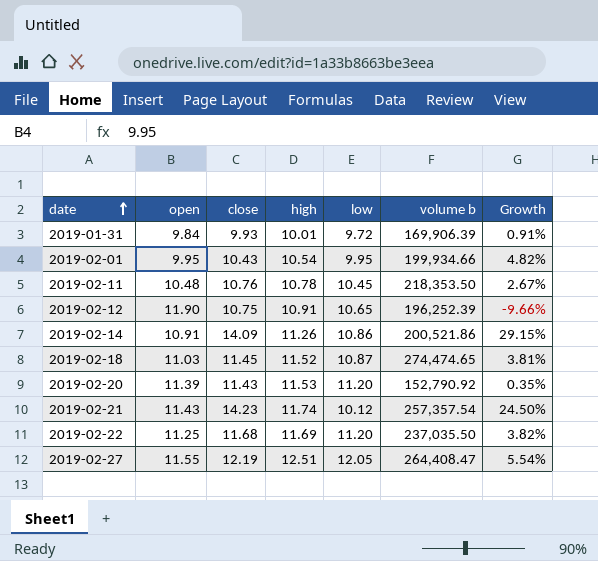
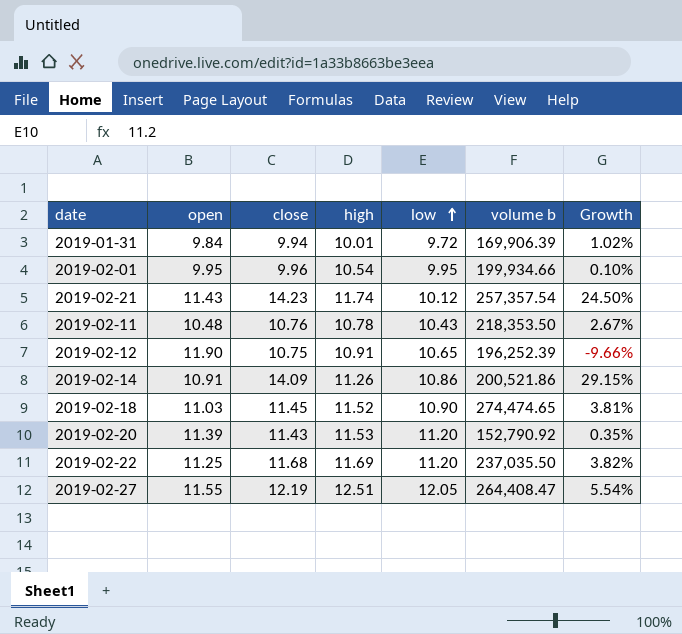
row order: date ascending -> low ascending
2019-01-31 | close: 9.93 -> 9.94
2019-01-31 | Growth: 0.91% -> 1.02%
2019-02-01 | close: 10.43 -> 9.96
2019-02-01 | Growth: 4.82% -> 0.10%
2019-02-11 | low: 10.45 -> 10.43
2019-02-18 | low: 10.87 -> 10.90

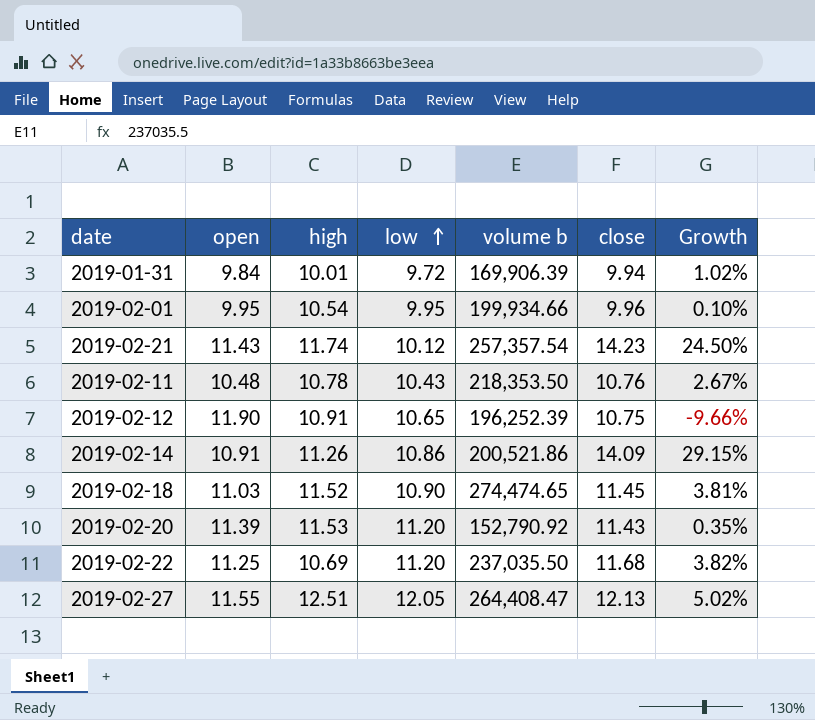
column close | position: 3 -> 6
2019-02-22 | high: 11.69 -> 10.69
2019-02-27 | close: 12.19 -> 12.13
2019-02-27 | Growth: 5.54% -> 5.02%

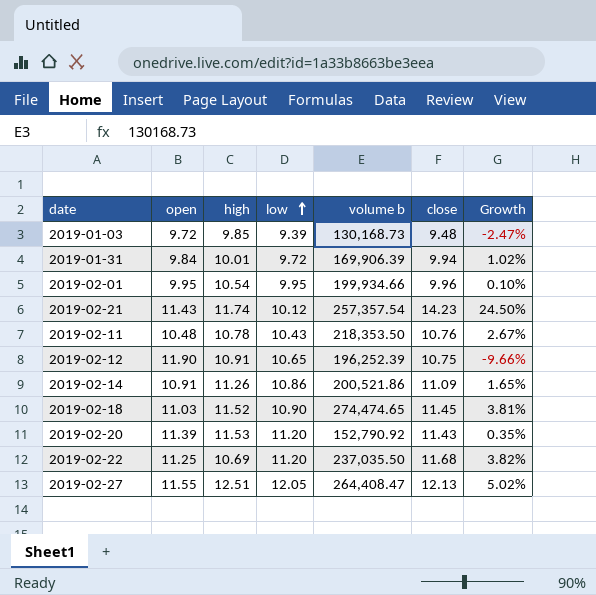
row 2019-01-03: none -> 9.72 | 9.85 | 9.39 | 130,168.73 | 9.48 | -2.47%
2019-02-14 | close: 14.09 -> 11.09
2019-02-14 | Growth: 29.15% -> 1.65%

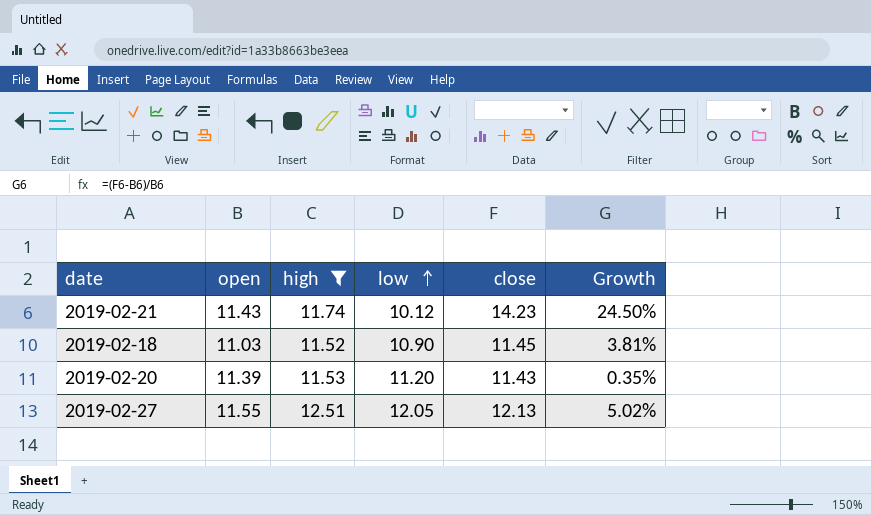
filter: none -> high >= 11.52
column volume b | position: 5 -> none

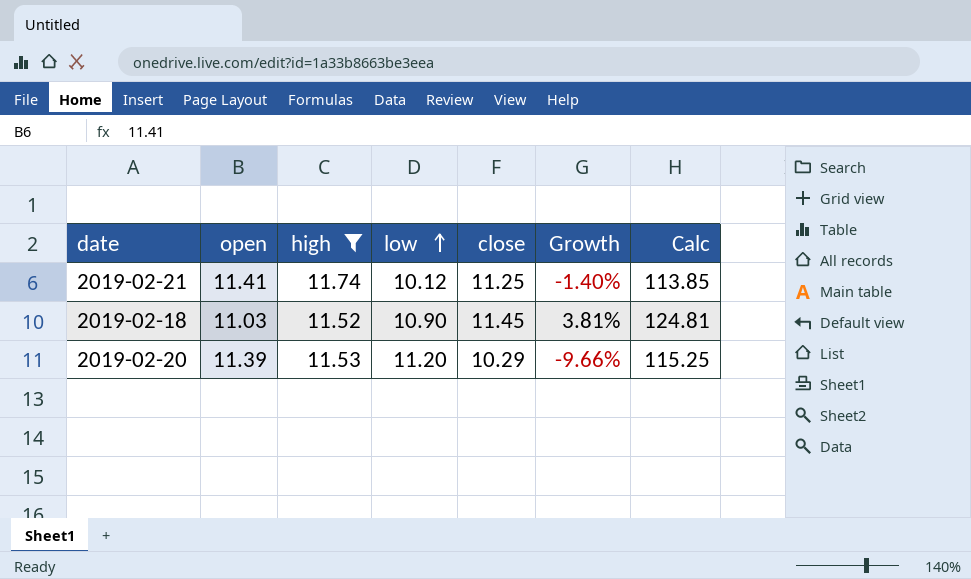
column Calc | formula: none -> [low] * [close]
row 2019-02-27: 11.55 | 12.51 | 12.05 | 12.13 | 5.02% -> none
2019-02-21 | open: 11.43 -> 11.41
2019-02-21 | close: 14.23 -> 11.25
2019-02-21 | Growth: 24.50% -> -1.40%
2019-02-20 | close: 11.43 -> 10.29
2019-02-20 | Growth: 0.35% -> -9.66%

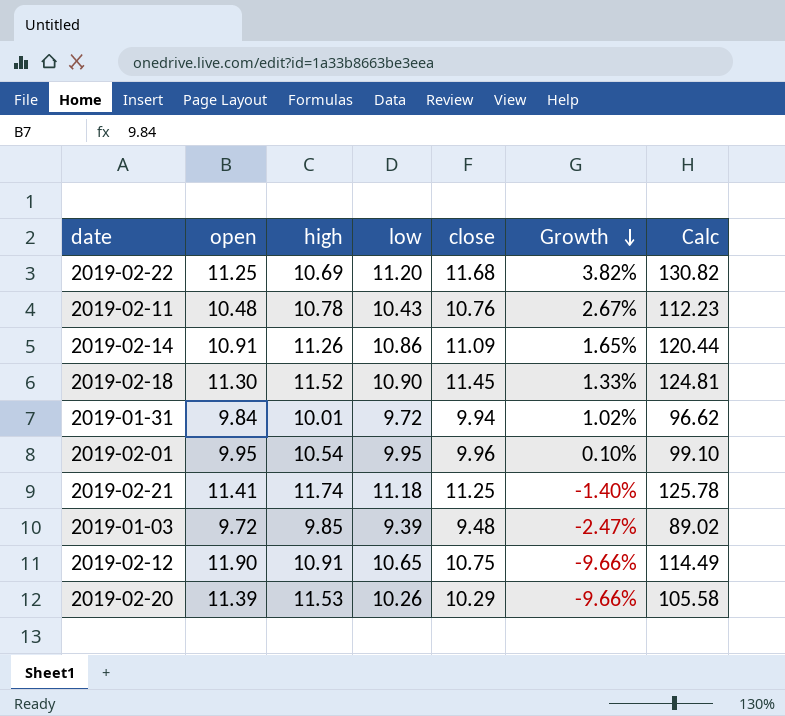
filter: high >= 11.52 -> none
row order: low ascending -> Growth descending
2019-02-18 | open: 11.03 -> 11.30
2019-02-18 | Growth: 3.81% -> 1.33%
2019-02-21 | low: 10.12 -> 11.18
2019-02-21 | Calc: 113.85 -> 125.78
2019-02-20 | low: 11.20 -> 10.26
2019-02-20 | Calc: 115.25 -> 105.58

